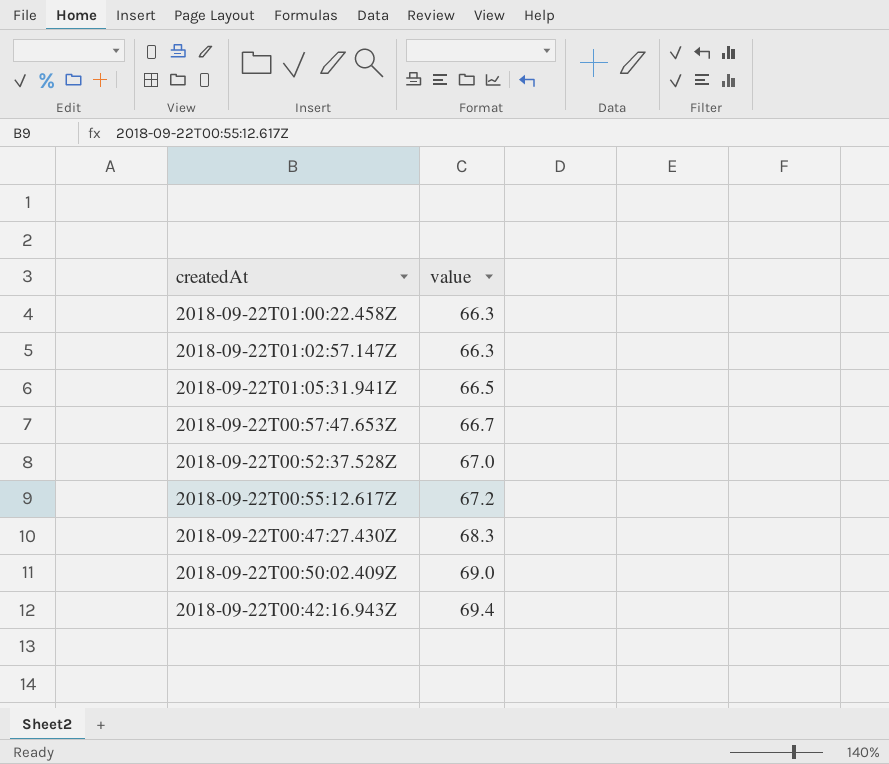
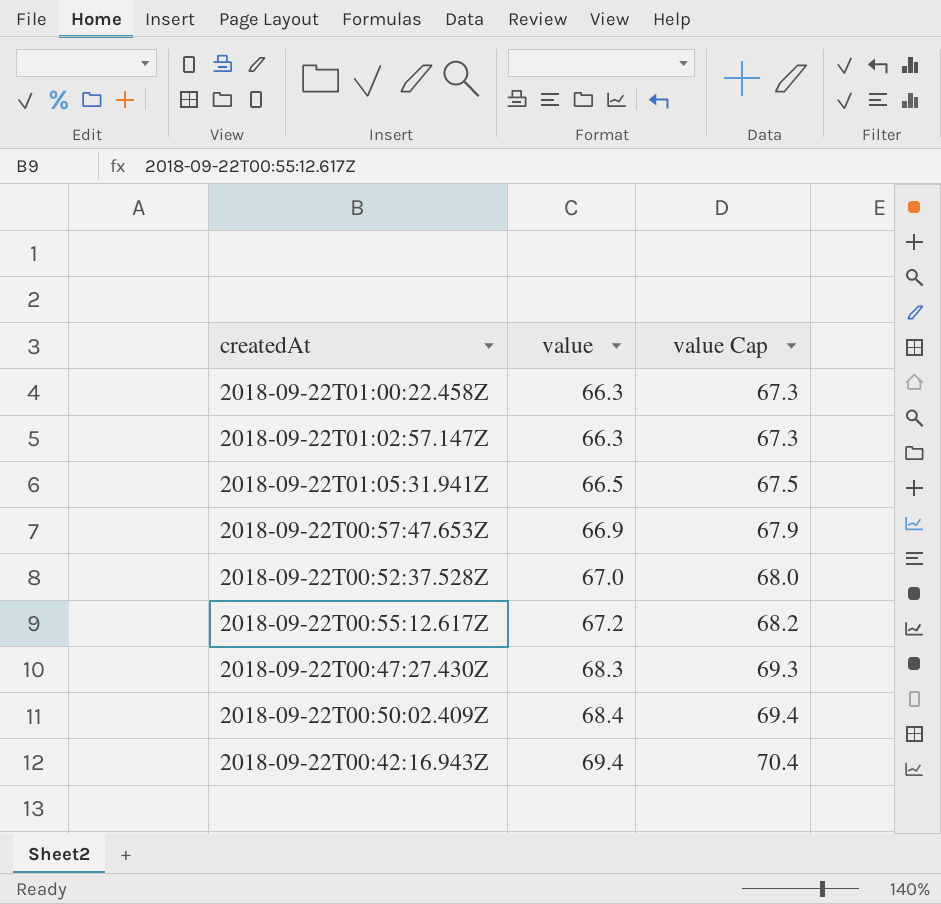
column value Cap | formula: none -> [value] + 1
2018-09-22T00:57:47.653Z | value: 66.7 -> 66.9
2018-09-22T00:50:02.409Z | value: 69.0 -> 68.4

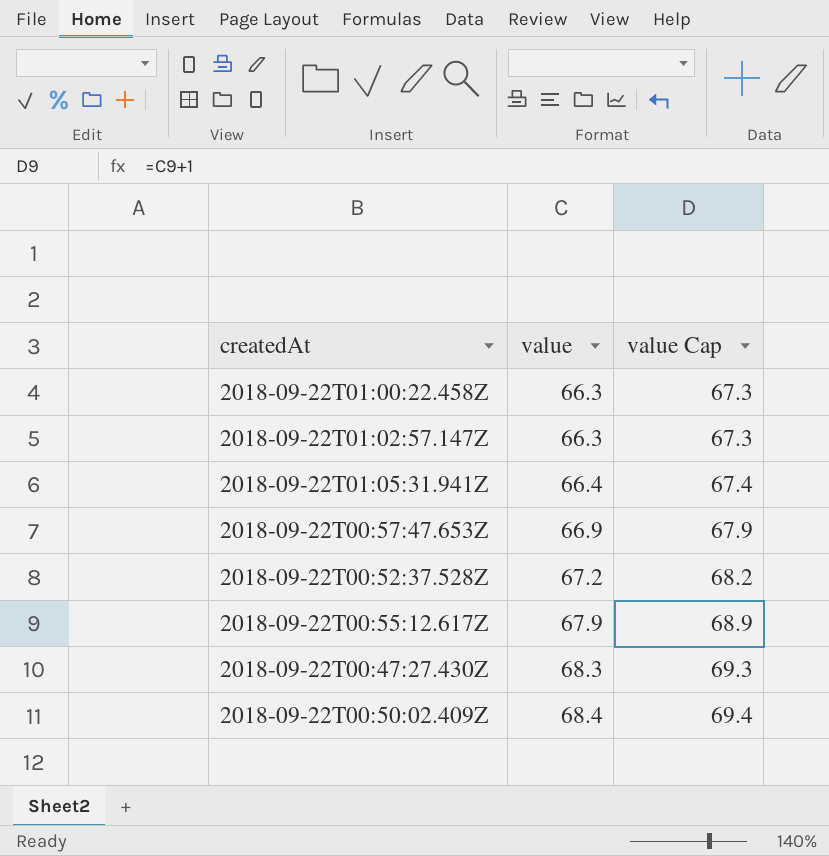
row 2018-09-22T00:42:16.943Z: 69.4 | 70.4 -> none
2018-09-22T01:05:31.941Z | value: 66.5 -> 66.4
2018-09-22T01:05:31.941Z | value Cap: 67.5 -> 67.4
2018-09-22T00:52:37.528Z | value: 67.0 -> 67.2
2018-09-22T00:52:37.528Z | value Cap: 68.0 -> 68.2
2018-09-22T00:55:12.617Z | value: 67.2 -> 67.9
2018-09-22T00:55:12.617Z | value Cap: 68.2 -> 68.9

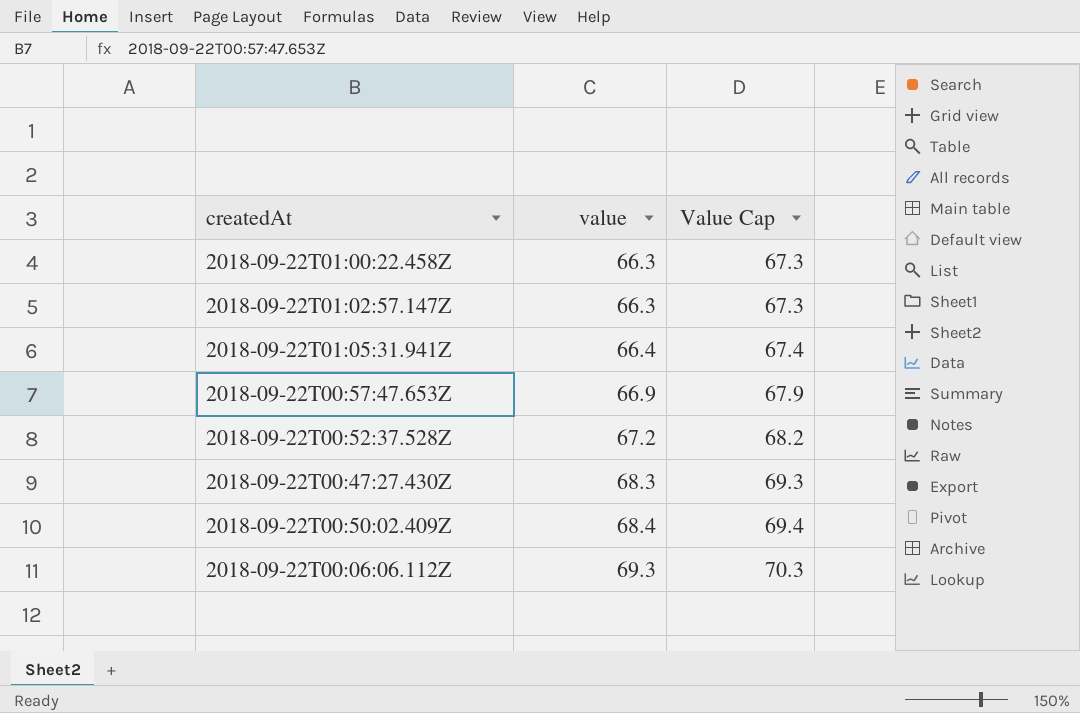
column name: value Cap -> Value Cap
row 2018-09-22T00:55:12.617Z: 67.9 | 68.9 -> none
row 2018-09-22T00:06:06.112Z: none -> 69.3 | 70.3

